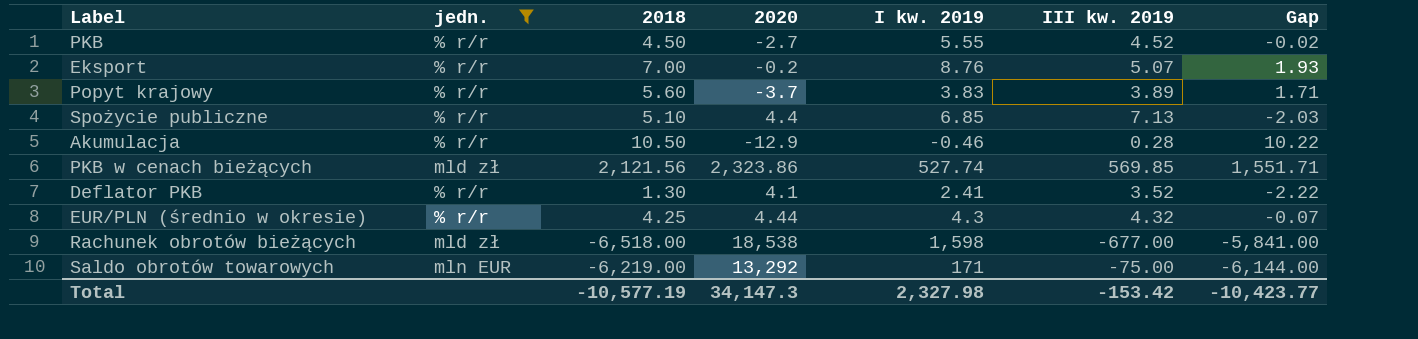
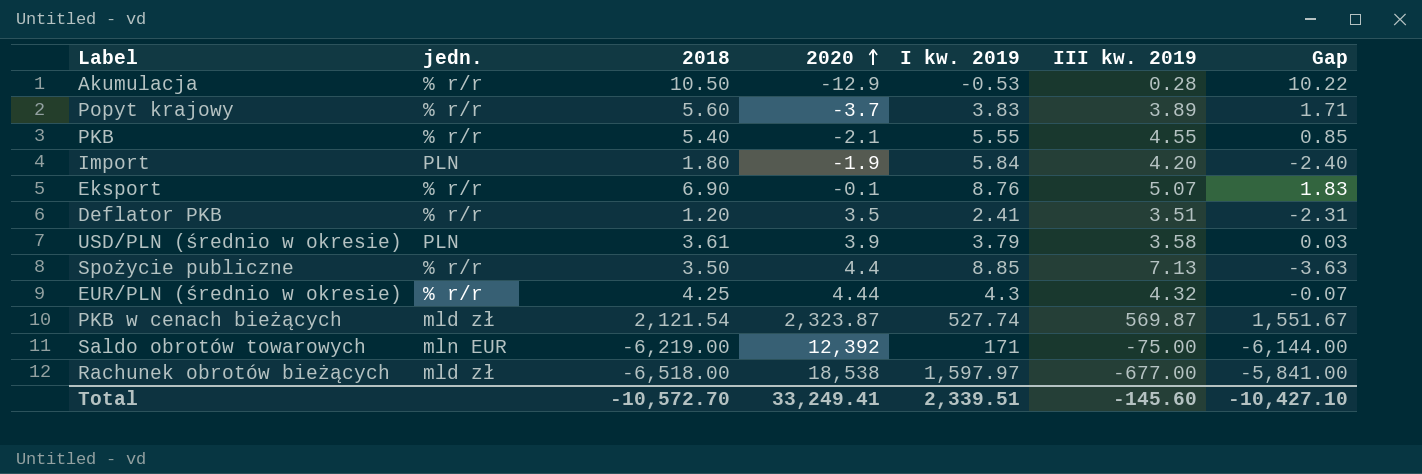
filter: jedn. != PLN -> none
row order: none -> 2020 ascending
Akumulacja | I kw. 2019: -0.46 -> -0.53
PKB | 2018: 4.50 -> 5.40
PKB | 2020: -2.7 -> -2.1
PKB | III kw. 2019: 4.52 -> 4.55
PKB | Gap: -0.02 -> 0.85
Eksport | 2018: 7.00 -> 6.90
Eksport | 2020: -0.2 -> -0.1
Eksport | Gap: 1.93 -> 1.83
Deflator PKB | 2018: 1.30 -> 1.20
Deflator PKB | 2020: 4.1 -> 3.5
Deflator PKB | III kw. 2019: 3.52 -> 3.51
Deflator PKB | Gap: -2.22 -> -2.31
Spożycie publiczne | 2018: 5.10 -> 3.50
Spożycie publiczne | I kw. 2019: 6.85 -> 8.85
Spożycie publiczne | Gap: -2.03 -> -3.63
PKB w cenach bieżących | 2018: 2,121.56 -> 2,121.54
PKB w cenach bieżących | 2020: 2,323.86 -> 2,323.87
PKB w cenach bieżących | III kw. 2019: 569.85 -> 569.87
PKB w cenach bieżących | Gap: 1,551.71 -> 1,551.67
Saldo obrotów towarowych | 2020: 13,292 -> 12,392
Rachunek obrotów bieżących | I kw. 2019: 1,598 -> 1,597.97
Total | 2018: -10,577.19 -> -10,572.70
Total | 2020: 34,147.3 -> 33,249.41
Total | I kw. 2019: 2,327.98 -> 2,339.51
Total | III kw. 2019: -153.42 -> -145.60
Total | Gap: -10,423.77 -> -10,427.10

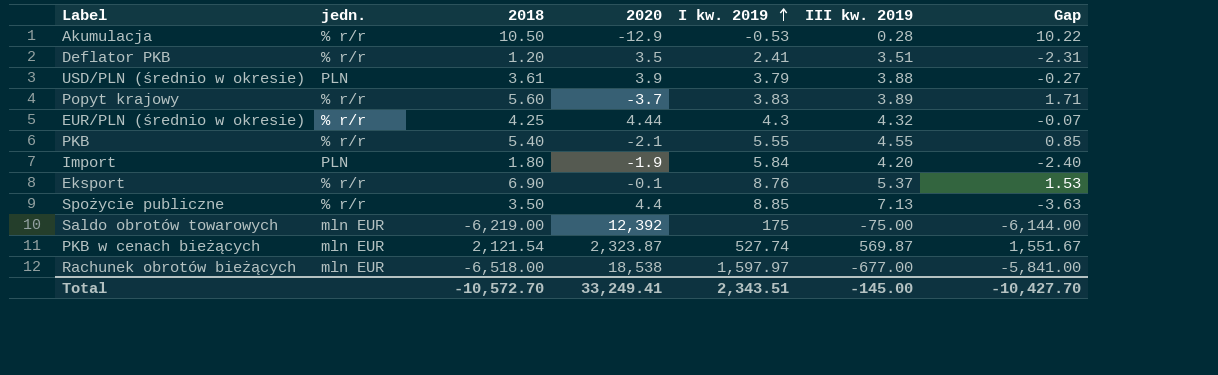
row order: 2020 ascending -> I kw. 2019 ascending
USD/PLN (średnio w okresie) | III kw. 2019: 3.58 -> 3.88
USD/PLN (średnio w okresie) | Gap: 0.03 -> -0.27
Eksport | III kw. 2019: 5.07 -> 5.37
Eksport | Gap: 1.83 -> 1.53
Saldo obrotów towarowych | I kw. 2019: 171 -> 175
PKB w cenach bieżących | jedn.: mld zł -> mln EUR
Rachunek obrotów bieżących | jedn.: mld zł -> mln EUR
Total | I kw. 2019: 2,339.51 -> 2,343.51
Total | III kw. 2019: -145.60 -> -145.00
Total | Gap: -10,427.10 -> -10,427.70

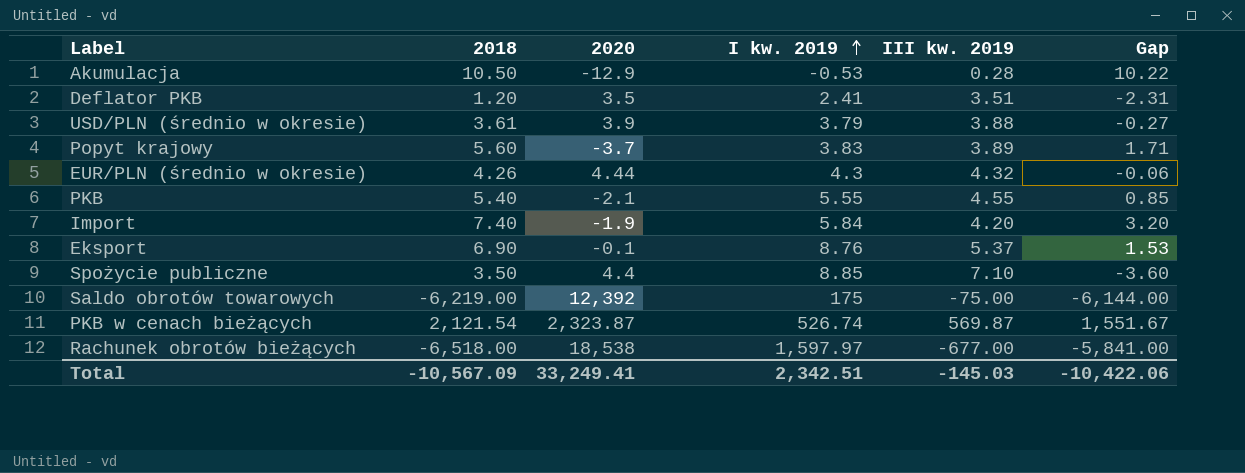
column jedn. | position: 2 -> none
EUR/PLN (średnio w okresie) | 2018: 4.25 -> 4.26
EUR/PLN (średnio w okresie) | Gap: -0.07 -> -0.06
Import | 2018: 1.80 -> 7.40
Import | Gap: -2.40 -> 3.20
Spożycie publiczne | III kw. 2019: 7.13 -> 7.10
Spożycie publiczne | Gap: -3.63 -> -3.60
PKB w cenach bieżących | I kw. 2019: 527.74 -> 526.74
Total | 2018: -10,572.70 -> -10,567.09
Total | I kw. 2019: 2,343.51 -> 2,342.51
Total | III kw. 2019: -145.00 -> -145.03
Total | Gap: -10,427.70 -> -10,422.06

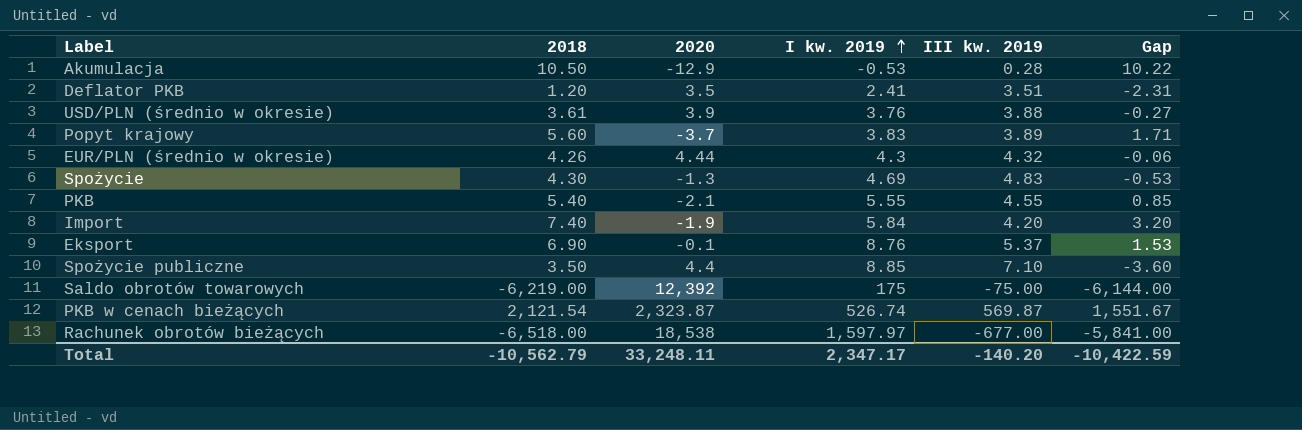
USD/PLN (średnio w okresie) | I kw. 2019: 3.79 -> 3.76
row Spożycie: none -> 4.30 | -1.3 | 4.69 | 4.83 | -0.53
Total | 2018: -10,567.09 -> -10,562.79
Total | 2020: 33,249.41 -> 33,248.11
Total | I kw. 2019: 2,342.51 -> 2,347.17
Total | III kw. 2019: -145.03 -> -140.20
Total | Gap: -10,422.06 -> -10,422.59

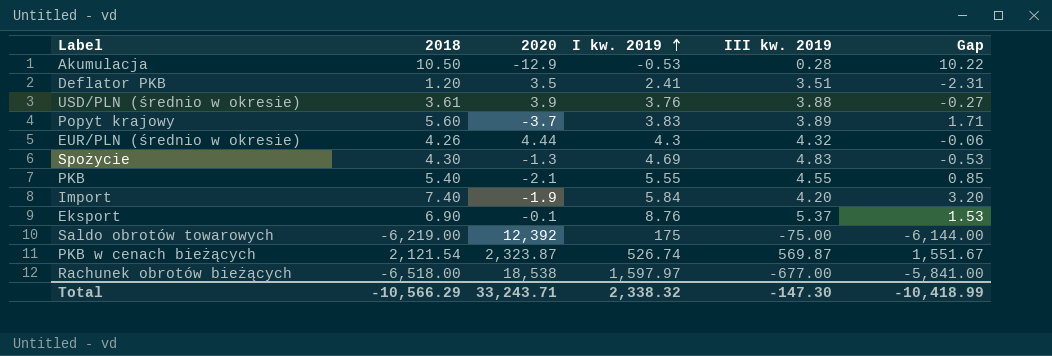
row Spożycie publiczne: 3.50 | 4.4 | 8.85 | 7.10 | -3.60 -> none
Total | 2018: -10,562.79 -> -10,566.29
Total | 2020: 33,248.11 -> 33,243.71
Total | I kw. 2019: 2,347.17 -> 2,338.32
Total | III kw. 2019: -140.20 -> -147.30
Total | Gap: -10,422.59 -> -10,418.99

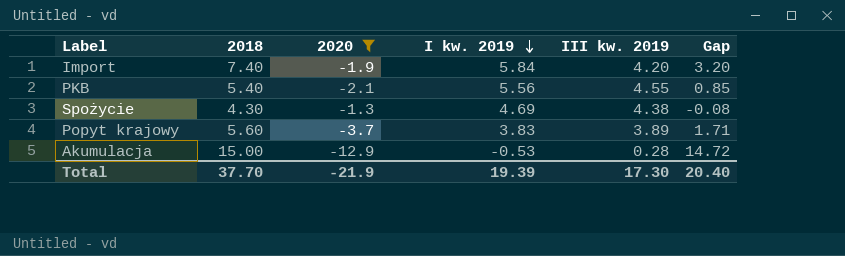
filter: none -> 2020 <= -1.3
row order: I kw. 2019 ascending -> I kw. 2019 descending
PKB | I kw. 2019: 5.55 -> 5.56
Spożycie | III kw. 2019: 4.83 -> 4.38
Spożycie | Gap: -0.53 -> -0.08
Akumulacja | 2018: 10.50 -> 15.00
Akumulacja | Gap: 10.22 -> 14.72
Total | 2018: -10,566.29 -> 37.70
Total | 2020: 33,243.71 -> -21.9
Total | I kw. 2019: 2,338.32 -> 19.39
Total | III kw. 2019: -147.30 -> 17.30
Total | Gap: -10,418.99 -> 20.40

